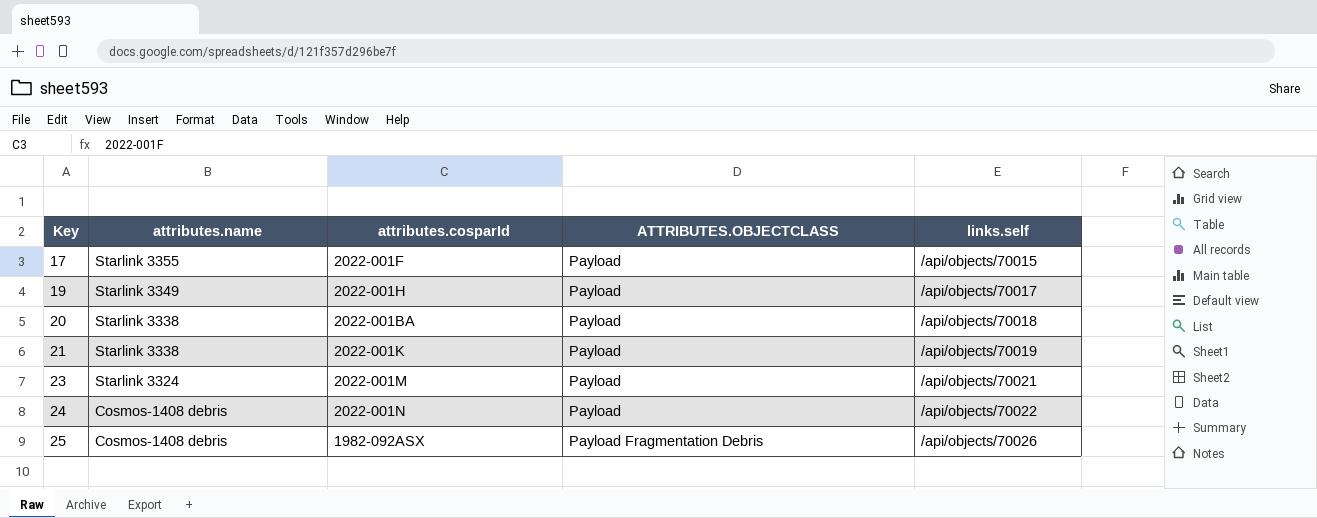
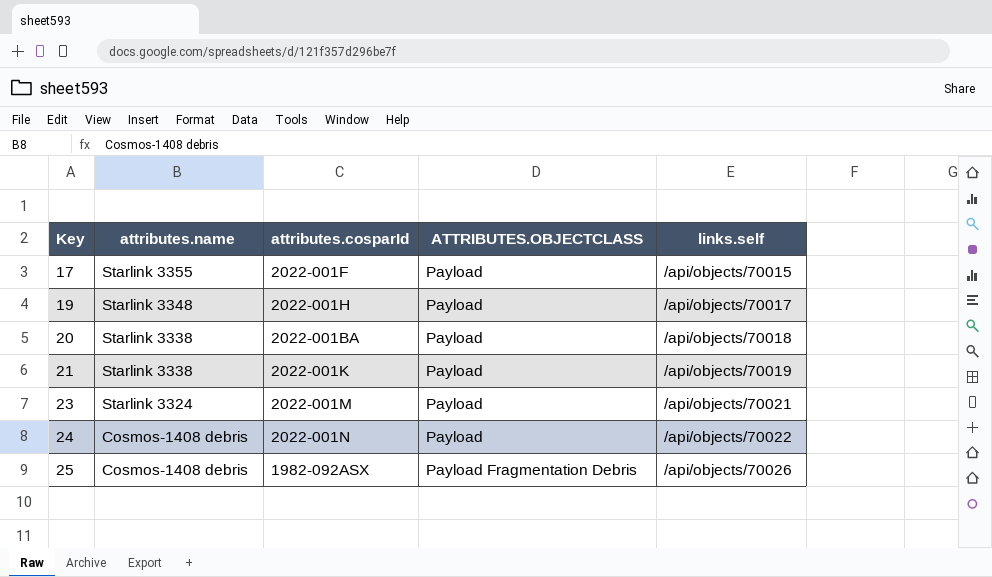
19 | attributes.name: Starlink 3349 -> Starlink 3348

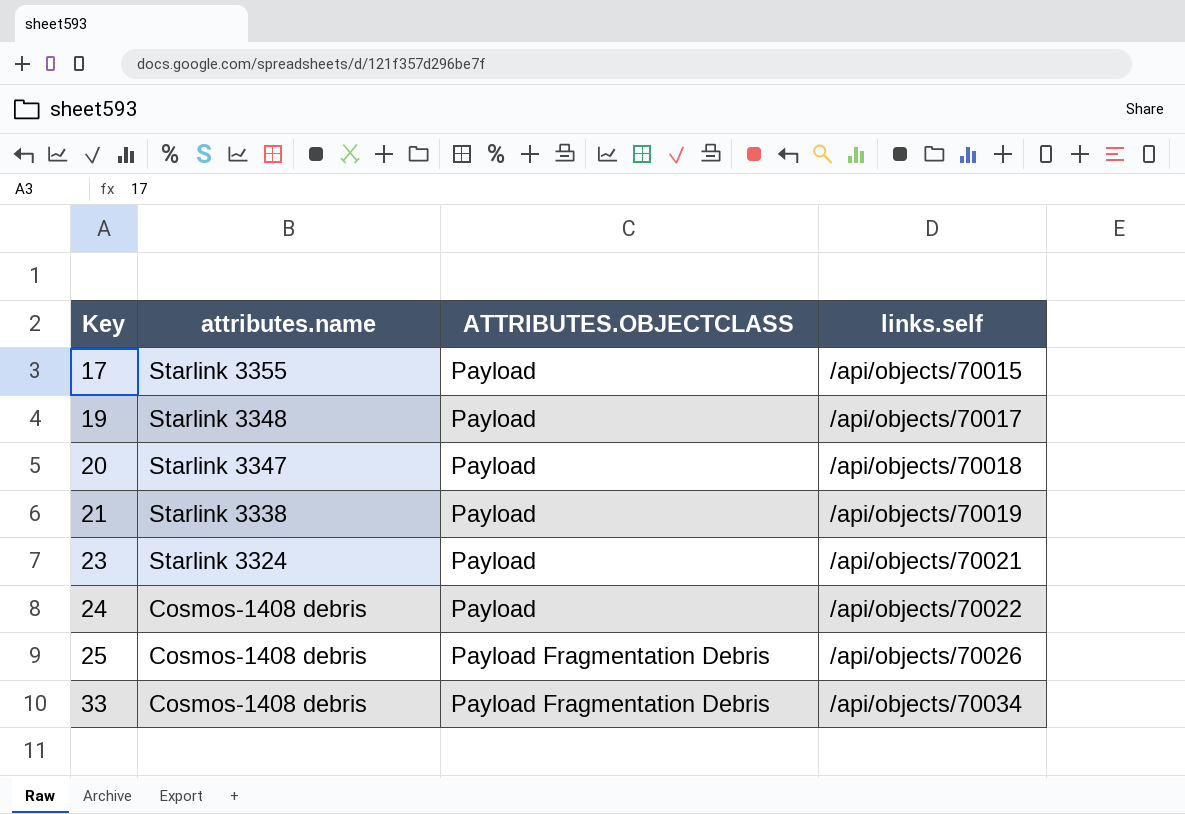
column attributes.cosparId | position: 3 -> none
20 | attributes.name: Starlink 3338 -> Starlink 3347
row 33: none -> Cosmos-1408 debris | Payload Fragmentation Debris | /api/objects/70034

